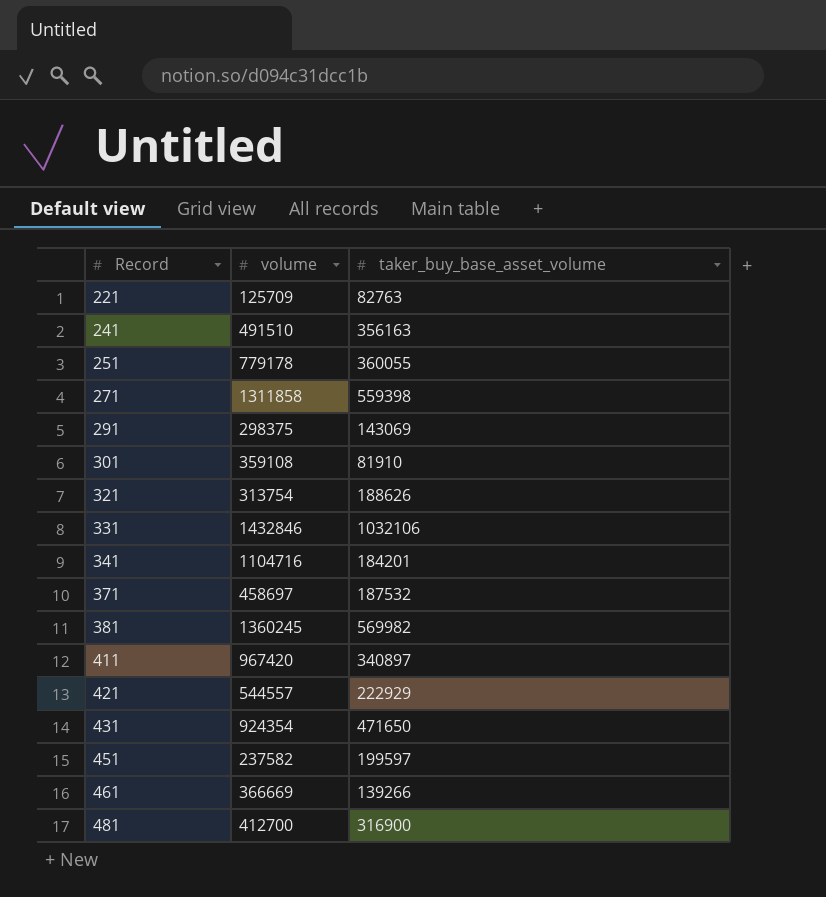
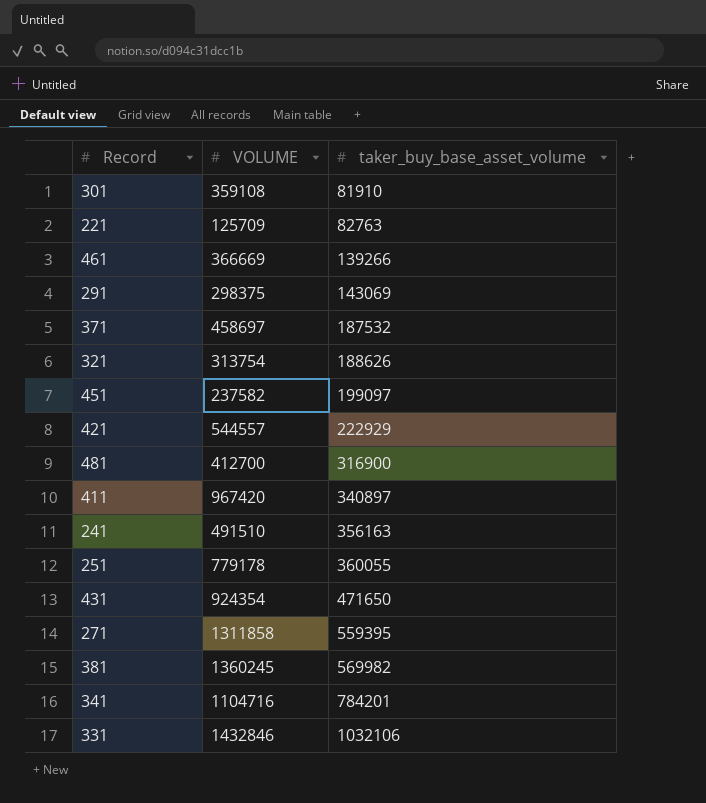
row order: Record ascending -> taker_buy_base_asset_volume ascending
column name: volume -> VOLUME
451 | taker_buy_base_asset_volume: 199597 -> 199097
271 | taker_buy_base_asset_volume: 559398 -> 559395
341 | taker_buy_base_asset_volume: 184201 -> 784201

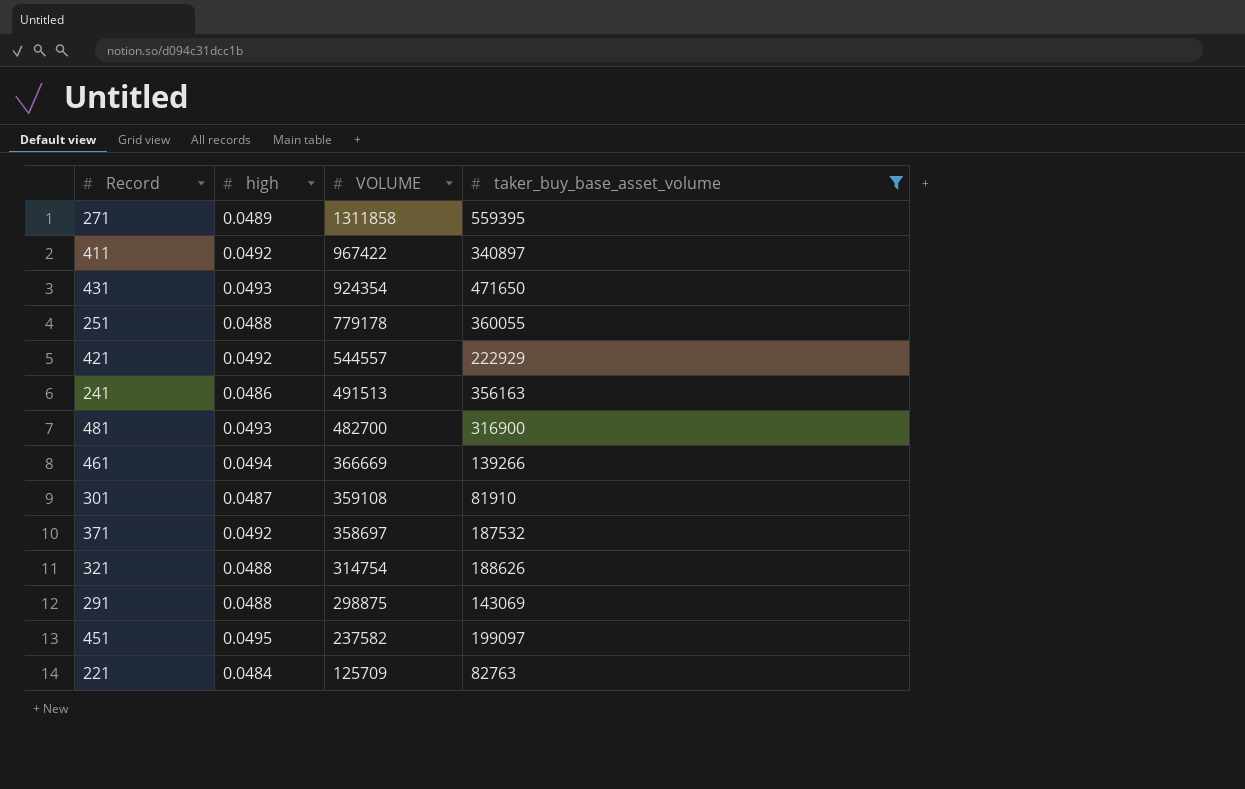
filter: none -> taker_buy_base_asset_volume <= 559395
row order: taker_buy_base_asset_volume ascending -> VOLUME descending
column high | position: none -> 2
411 | VOLUME: 967420 -> 967422
241 | VOLUME: 491510 -> 491513
481 | VOLUME: 412700 -> 482700
371 | VOLUME: 458697 -> 358697
321 | VOLUME: 313754 -> 314754
291 | VOLUME: 298375 -> 298875

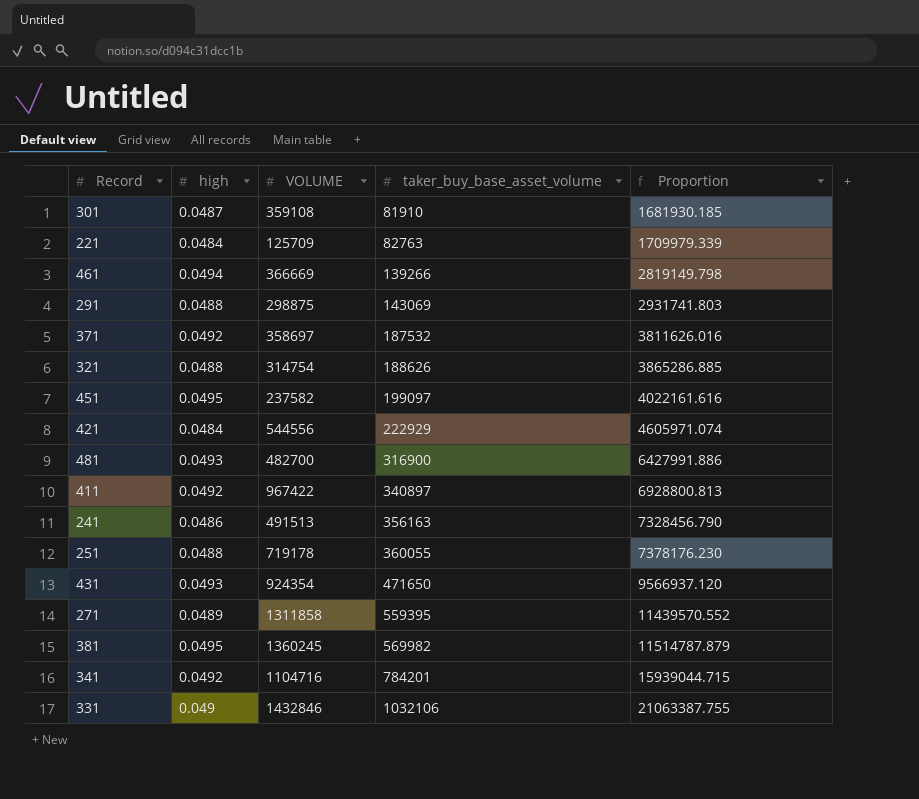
filter: taker_buy_base_asset_volume <= 559395 -> none
row order: VOLUME descending -> taker_buy_base_asset_volume ascending
column Proportion | formula: none -> [taker_buy_base_asset_volume] / [high]
421 | high: 0.0492 -> 0.0484
421 | VOLUME: 544557 -> 544556
251 | VOLUME: 779178 -> 719178

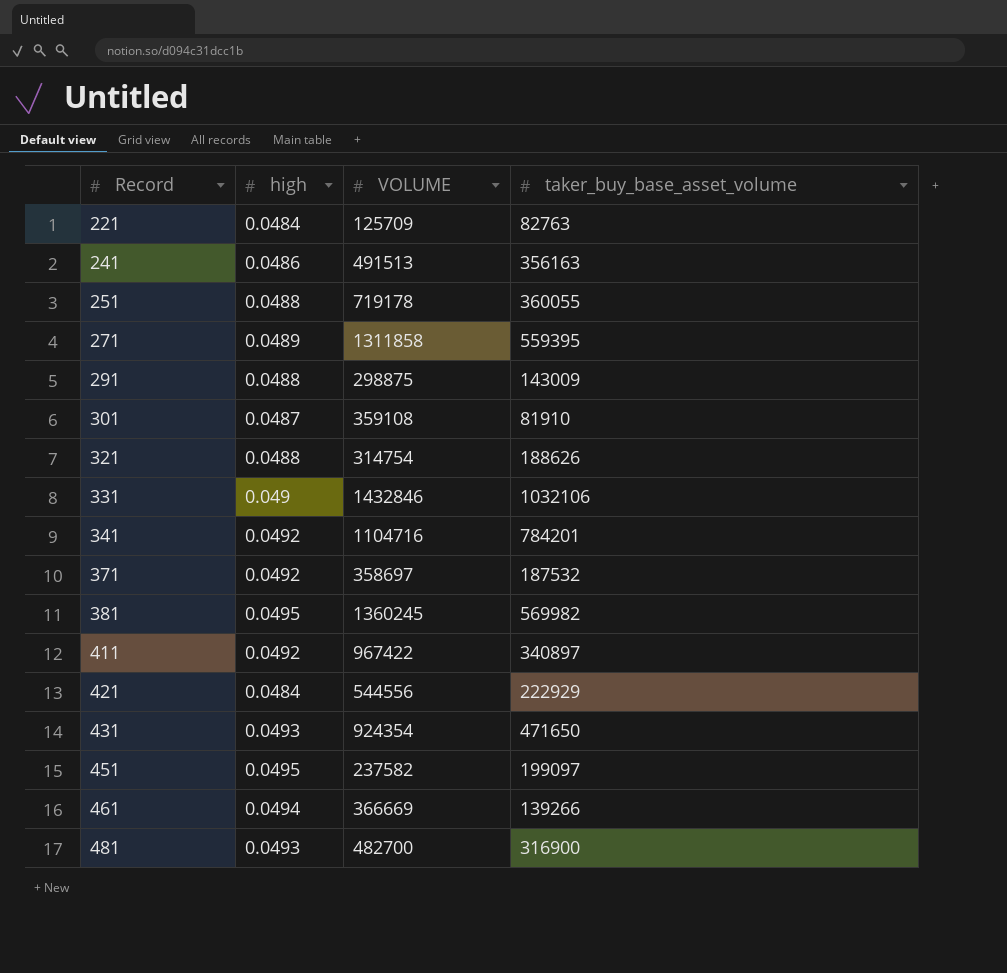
row order: taker_buy_base_asset_volume ascending -> Record ascending
column Proportion | formula: [taker_buy_base_asset_volume] / [high] -> none
291 | taker_buy_base_asset_volume: 143069 -> 143009

